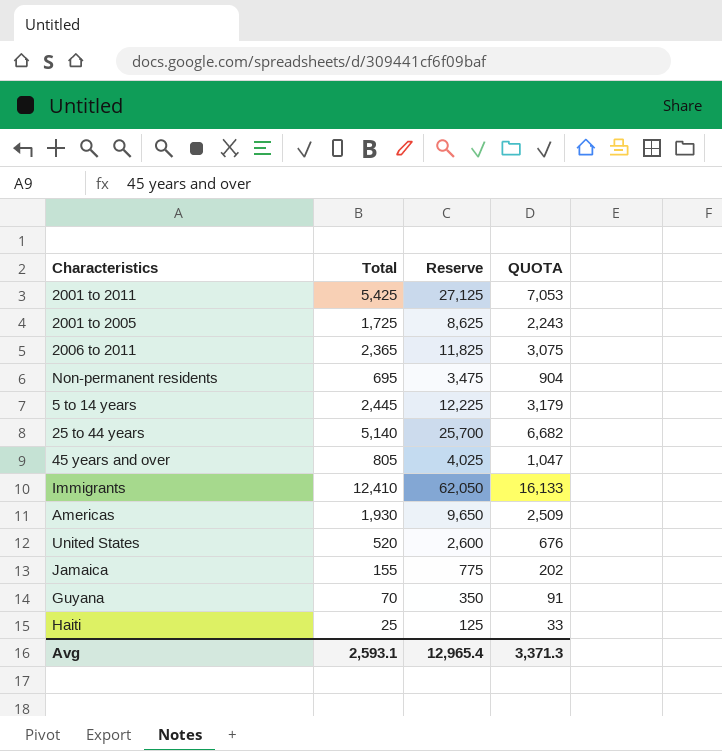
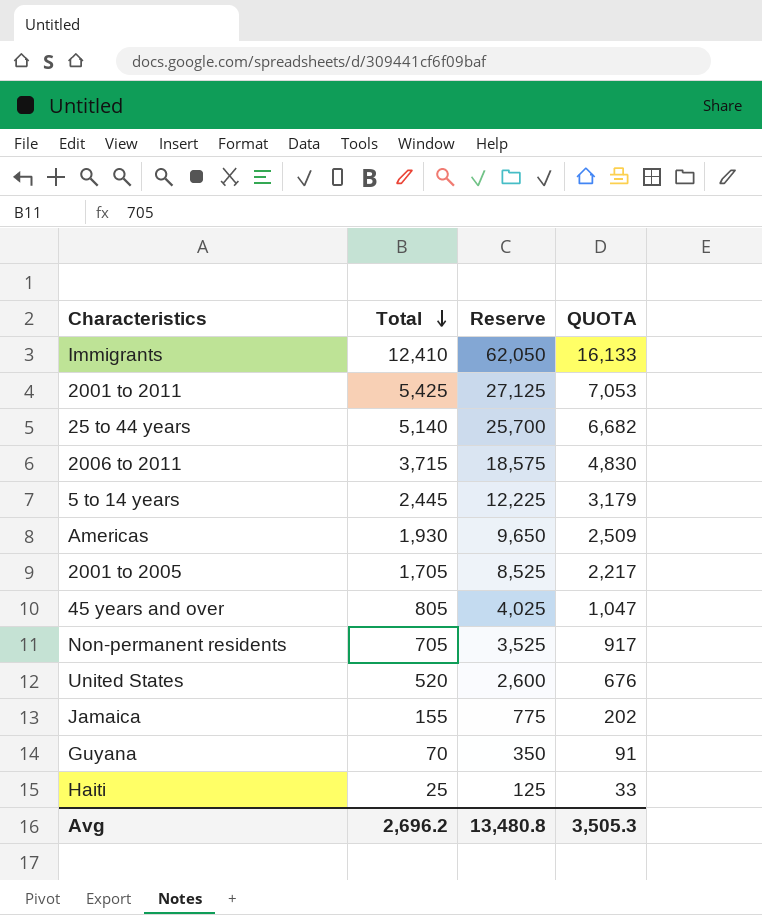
row order: none -> Total descending
2006 to 2011 | Total: 2,365 -> 3,715
2006 to 2011 | Reserve: 11,825 -> 18,575
2006 to 2011 | QUOTA: 3,075 -> 4,830
2001 to 2005 | Total: 1,725 -> 1,705
2001 to 2005 | Reserve: 8,625 -> 8,525
2001 to 2005 | QUOTA: 2,243 -> 2,217
Non-permanent residents | Total: 695 -> 705
Non-permanent residents | Reserve: 3,475 -> 3,525
Non-permanent residents | QUOTA: 904 -> 917
Avg | Total: 2,593.1 -> 2,696.2
Avg | Reserve: 12,965.4 -> 13,480.8
Avg | QUOTA: 3,371.3 -> 3,505.3

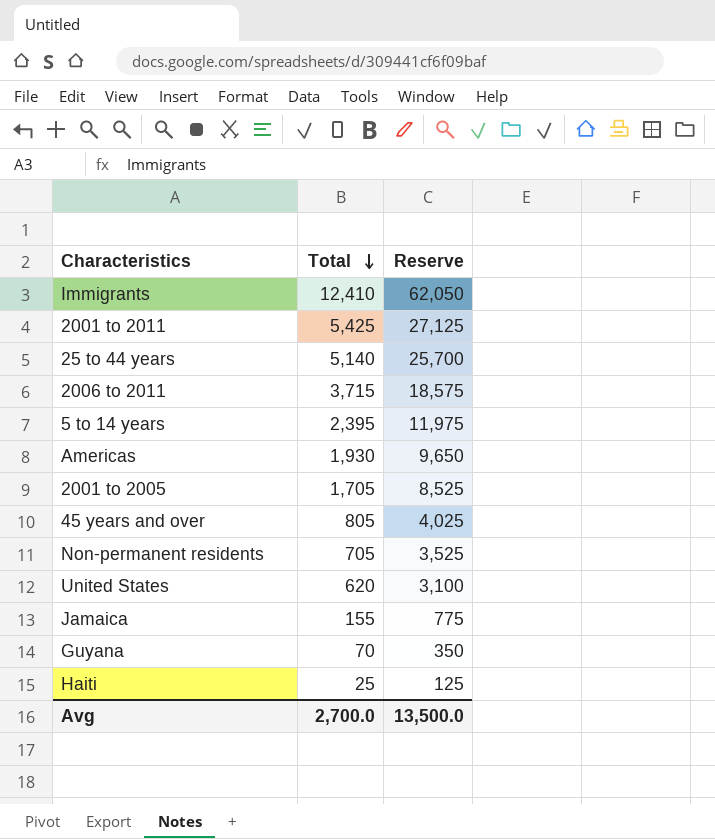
column QUOTA | formula: [Total] * 1.3 -> none
5 to 14 years | Total: 2,445 -> 2,395
5 to 14 years | Reserve: 12,225 -> 11,975
United States | Total: 520 -> 620
United States | Reserve: 2,600 -> 3,100
Avg | Total: 2,696.2 -> 2,700.0
Avg | Reserve: 13,480.8 -> 13,500.0

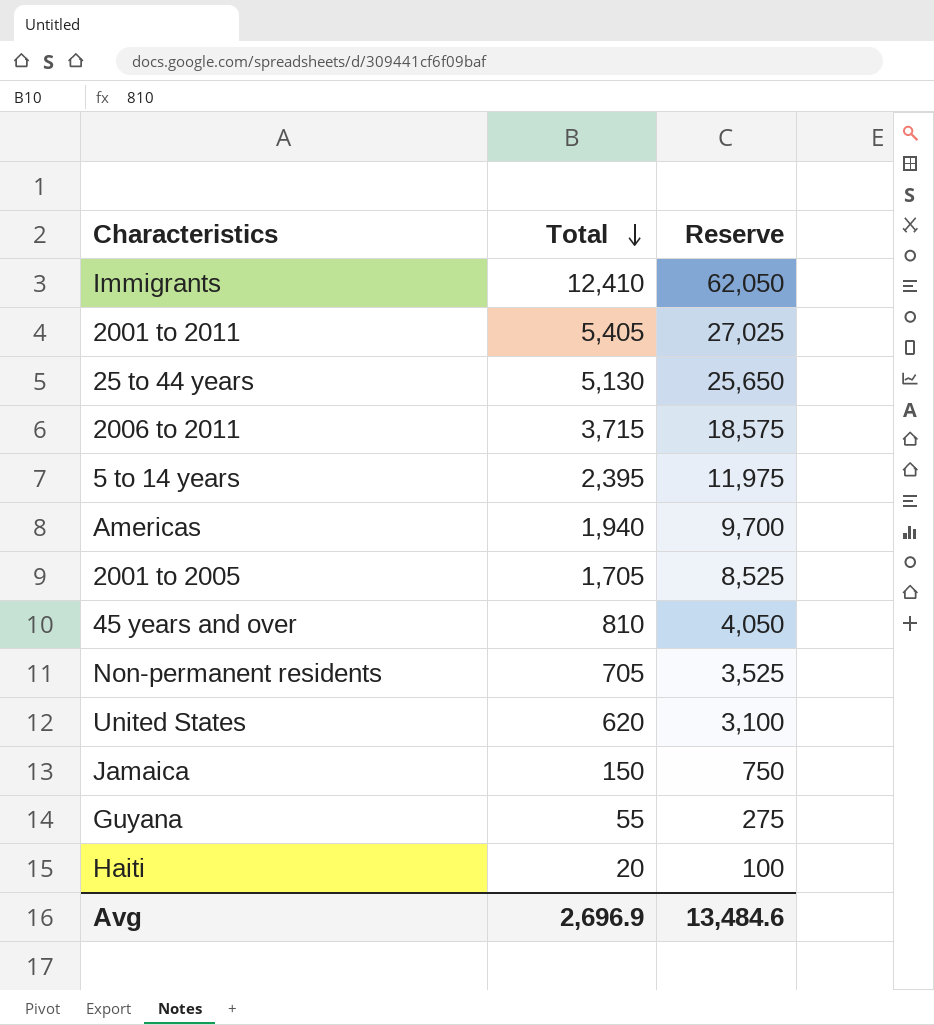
2001 to 2011 | Total: 5,425 -> 5,405
2001 to 2011 | Reserve: 27,125 -> 27,025
25 to 44 years | Total: 5,140 -> 5,130
25 to 44 years | Reserve: 25,700 -> 25,650
Americas | Total: 1,930 -> 1,940
Americas | Reserve: 9,650 -> 9,700
45 years and over | Total: 805 -> 810
45 years and over | Reserve: 4,025 -> 4,050
Jamaica | Total: 155 -> 150
Jamaica | Reserve: 775 -> 750
Guyana | Total: 70 -> 55
Guyana | Reserve: 350 -> 275
Haiti | Total: 25 -> 20
Haiti | Reserve: 125 -> 100
Avg | Total: 2,700.0 -> 2,696.9
Avg | Reserve: 13,500.0 -> 13,484.6

